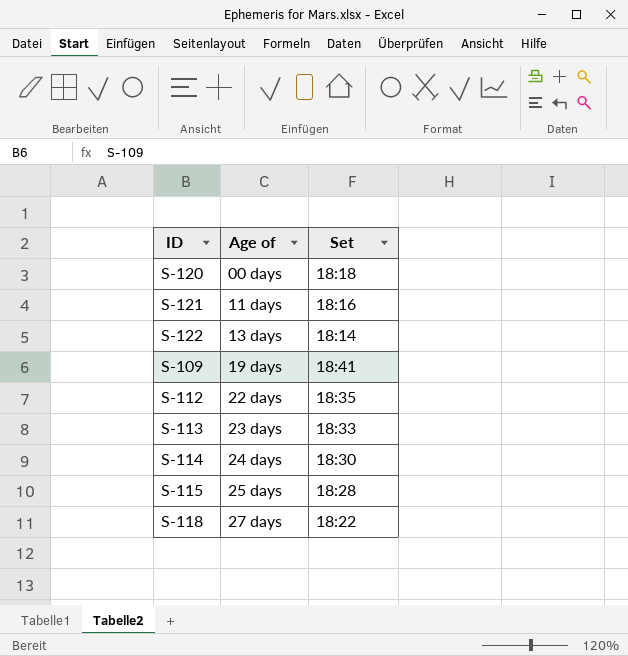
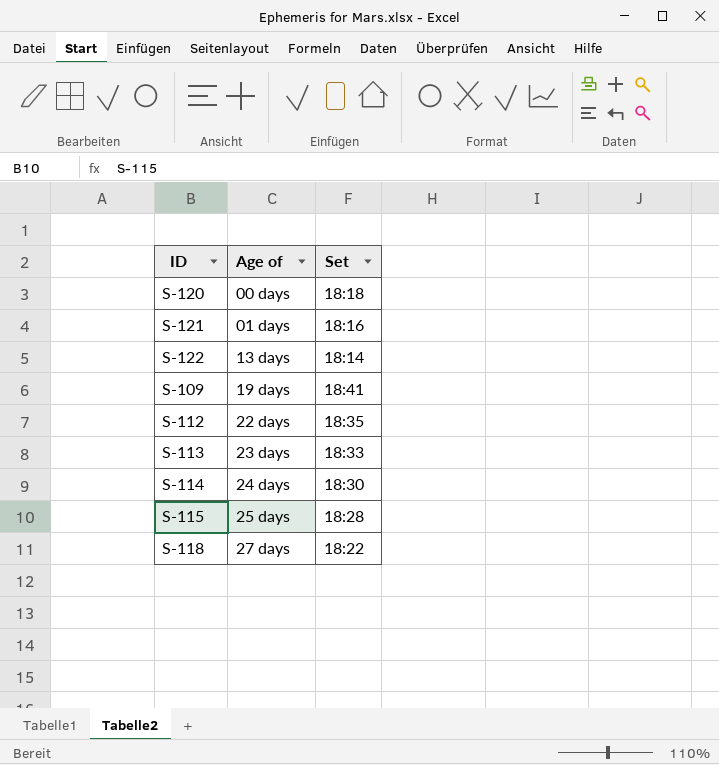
S-121 | Age of: 11 days -> 01 days

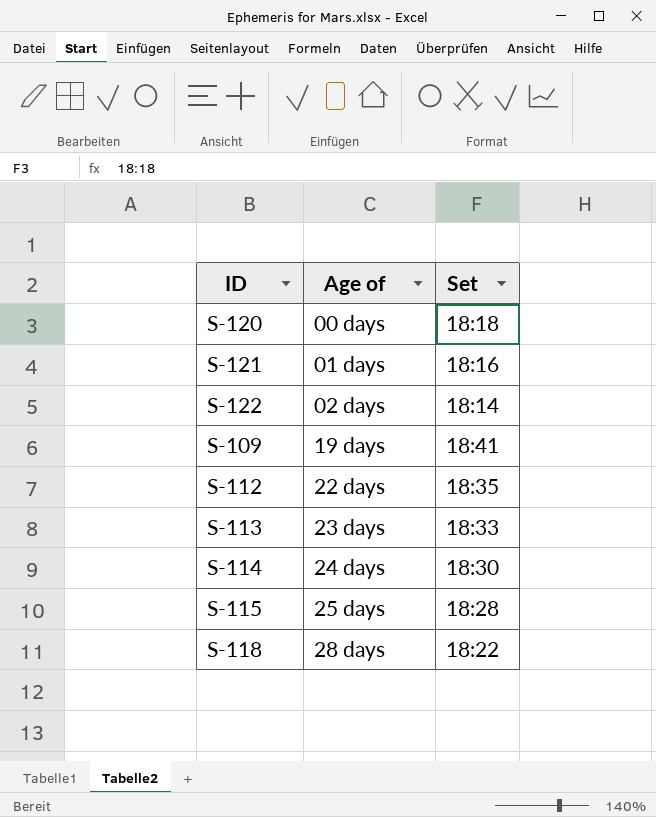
S-122 | Age of: 13 days -> 02 days
S-118 | Age of: 27 days -> 28 days

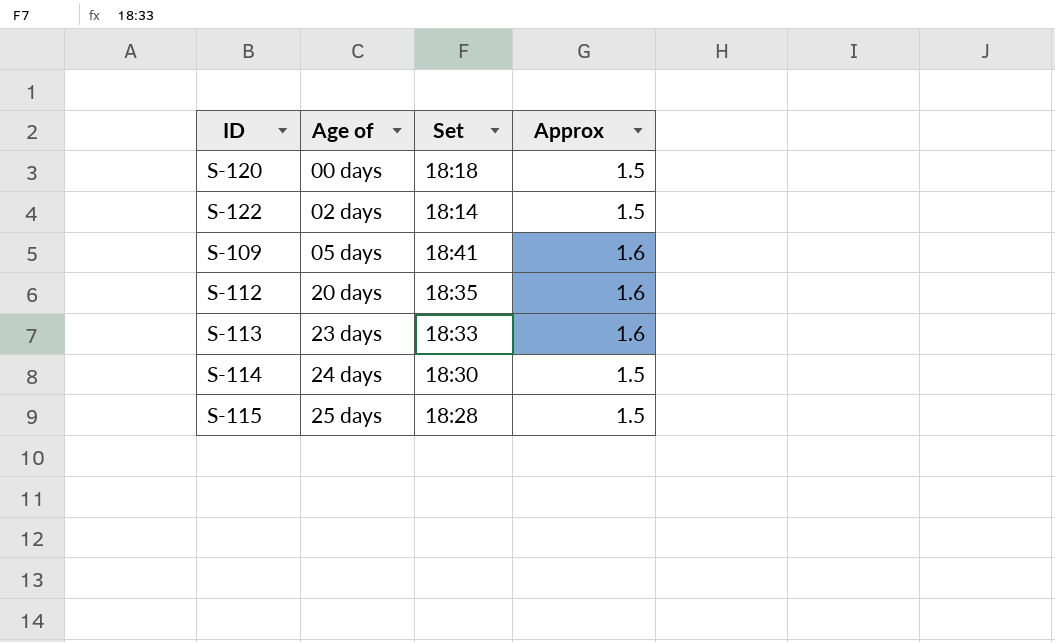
column Approx | position: none -> 4
row S-121: 01 days | 18:16 -> none
row S-118: 28 days | 18:22 -> none
S-109 | Age of: 19 days -> 05 days
S-112 | Age of: 22 days -> 20 days

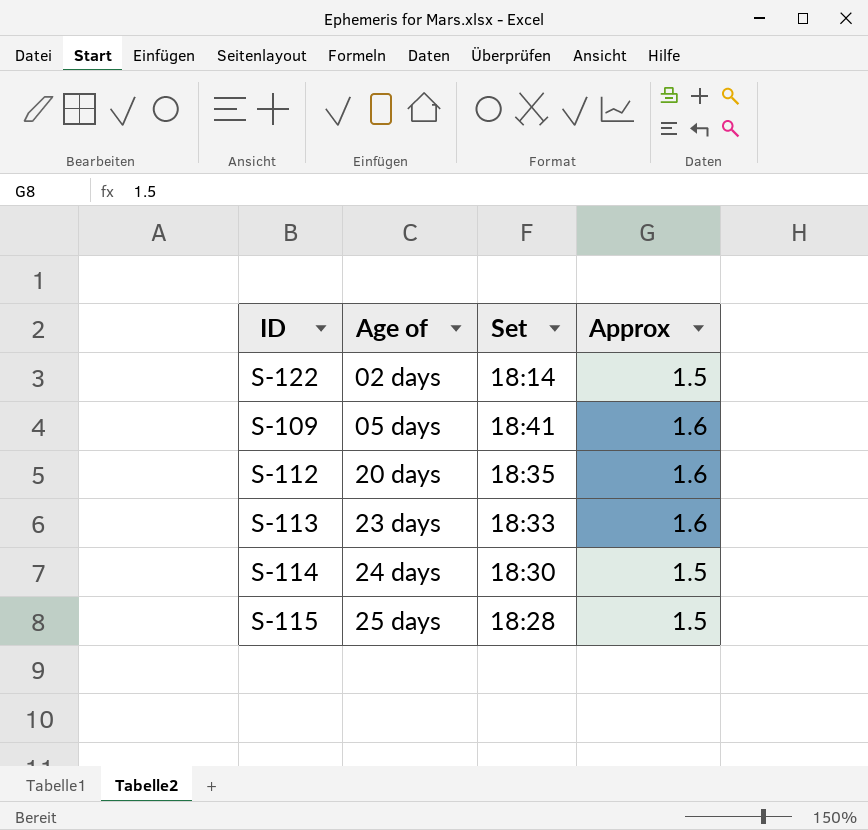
row S-120: 00 days | 18:18 | 1.5 -> none

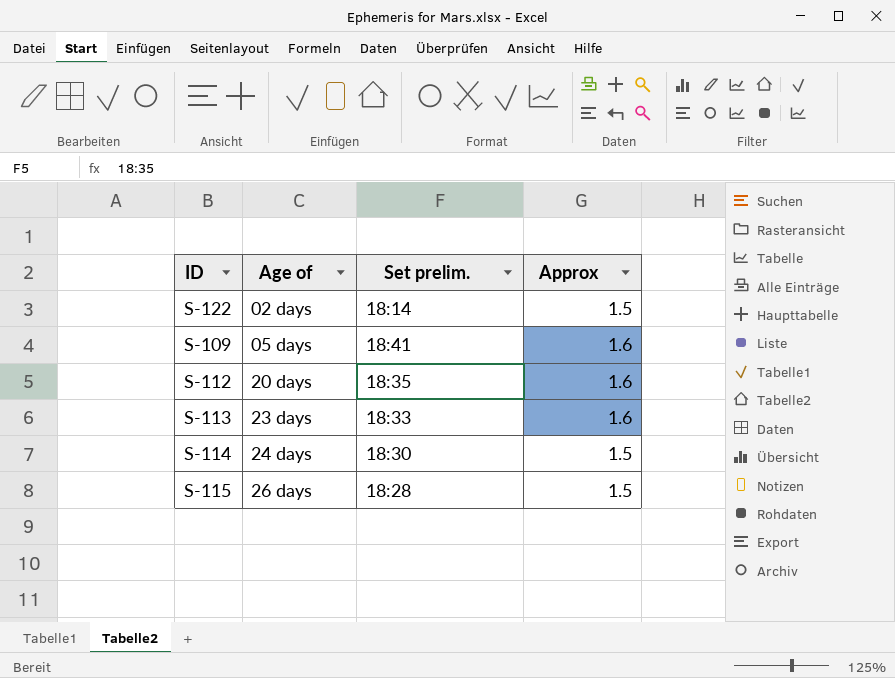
column name: Set -> Set prelim.
S-115 | Age of: 25 days -> 26 days

